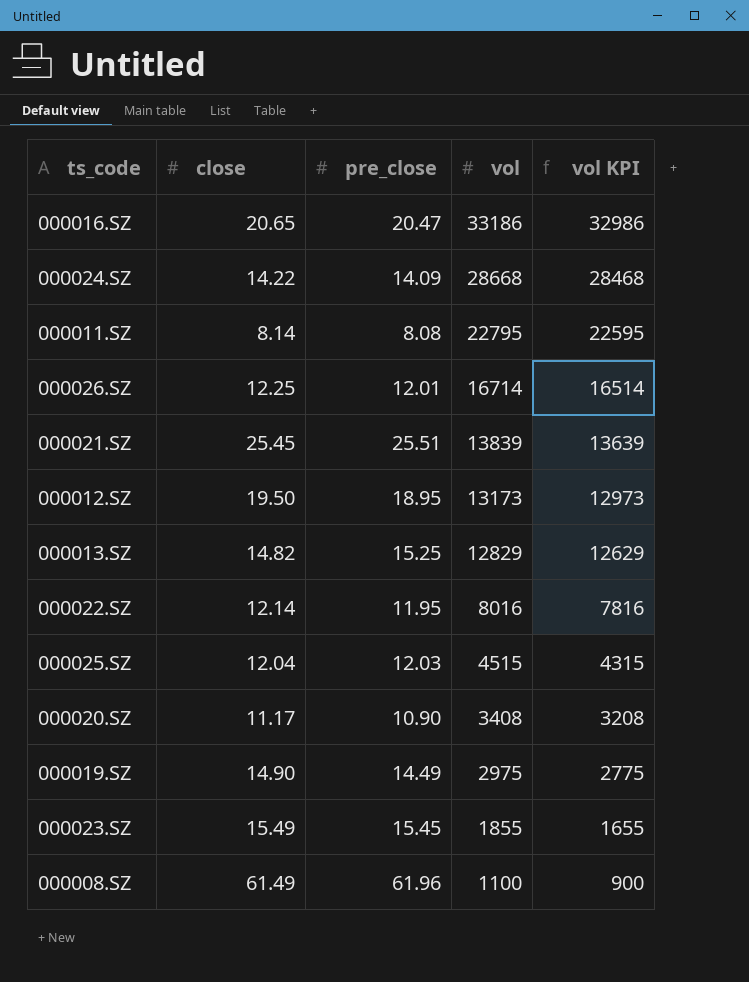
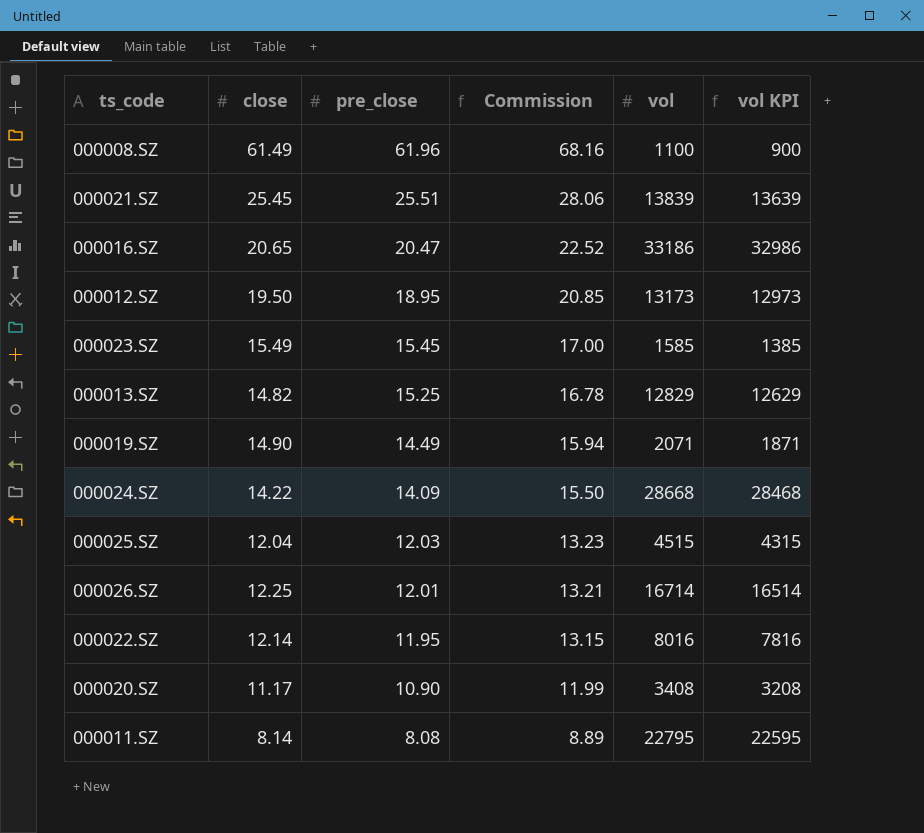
row order: vol descending -> pre_close descending
column Commission | formula: none -> [pre_close] * 1.1
000023.SZ | vol: 1855 -> 1585
000023.SZ | vol KPI: 1655 -> 1385
000019.SZ | vol: 2975 -> 2071
000019.SZ | vol KPI: 2775 -> 1871

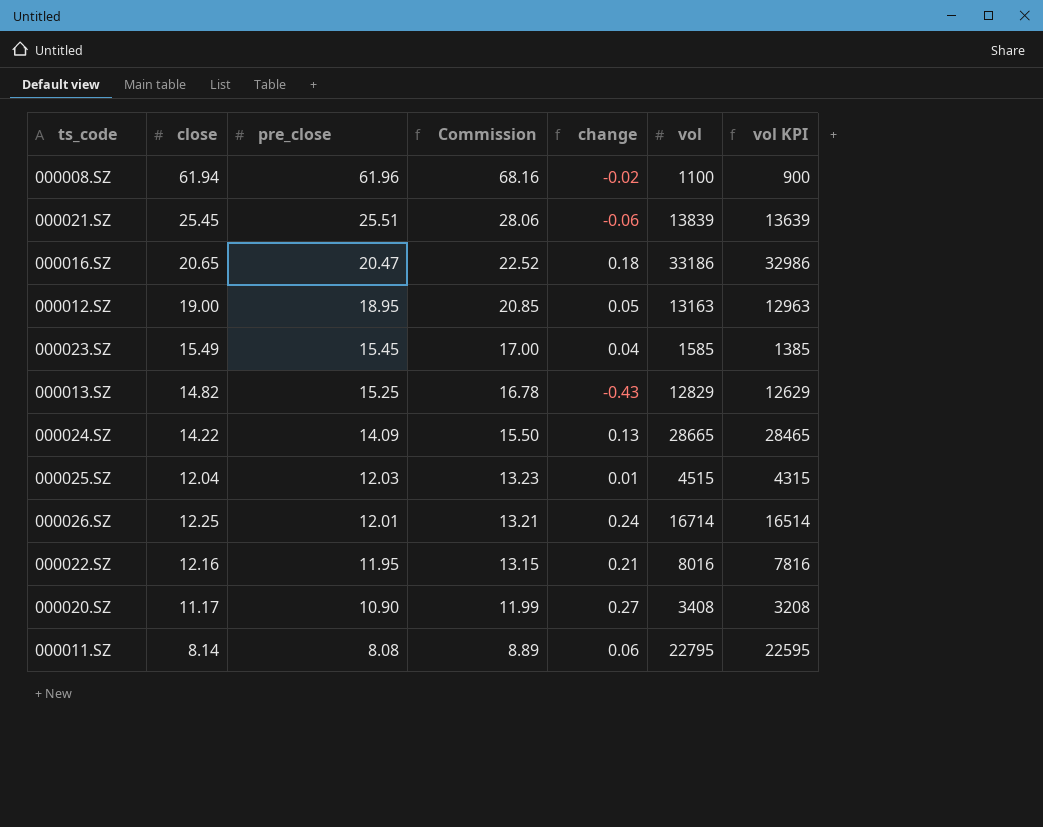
column change | formula: none -> [close] - [pre_close]
row 000019.SZ: 14.90 | 14.49 | 15.94 | 2071 | 1871 -> none
000008.SZ | close: 61.49 -> 61.94
000012.SZ | close: 19.50 -> 19.00
000012.SZ | vol: 13173 -> 13163
000012.SZ | vol KPI: 12973 -> 12963
000024.SZ | vol: 28668 -> 28665
000024.SZ | vol KPI: 28468 -> 28465
000022.SZ | close: 12.14 -> 12.16

